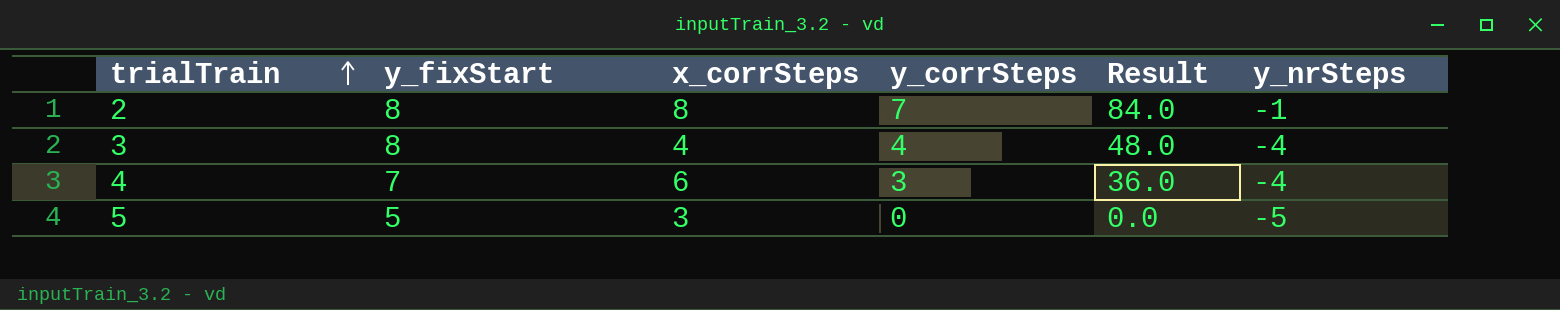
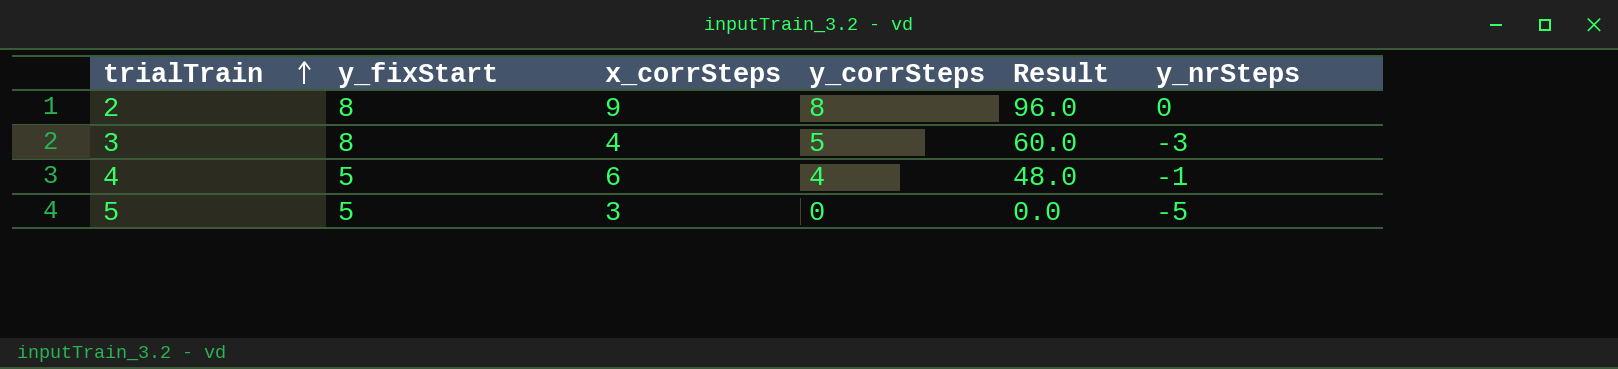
2 | x_corrSteps: 8 -> 9
2 | y_corrSteps: 7 -> 8
2 | Result: 84.0 -> 96.0
2 | y_nrSteps: -1 -> 0
3 | y_corrSteps: 4 -> 5
3 | Result: 48.0 -> 60.0
3 | y_nrSteps: -4 -> -3
4 | y_fixStart: 7 -> 5
4 | y_corrSteps: 3 -> 4
4 | Result: 36.0 -> 48.0
4 | y_nrSteps: -4 -> -1

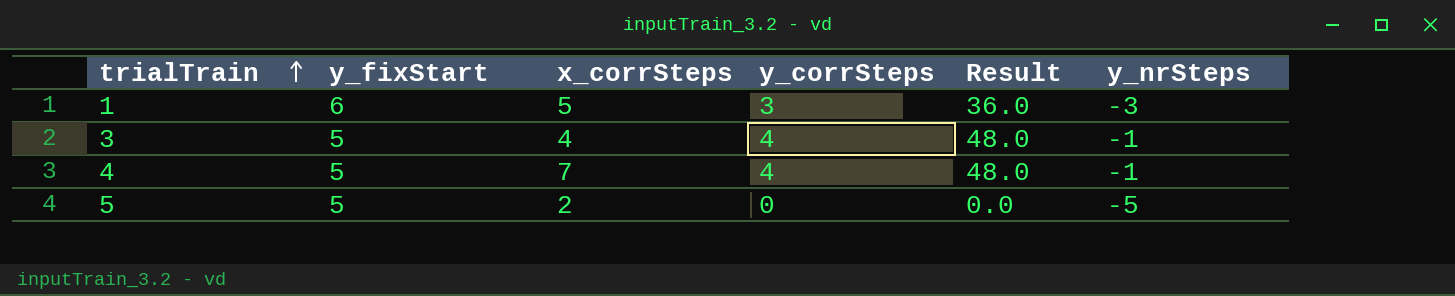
row 2: 8 | 9 | 8 | 96.0 | 0 -> none
row 1: none -> 6 | 5 | 3 | 36.0 | -3
3 | y_fixStart: 8 -> 5
3 | y_corrSteps: 5 -> 4
3 | Result: 60.0 -> 48.0
3 | y_nrSteps: -3 -> -1
4 | x_corrSteps: 6 -> 7
5 | x_corrSteps: 3 -> 2

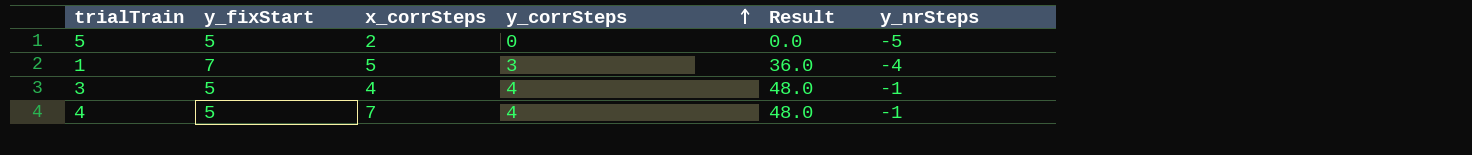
row order: trialTrain ascending -> y_corrSteps ascending
1 | y_fixStart: 6 -> 7
1 | y_nrSteps: -3 -> -4

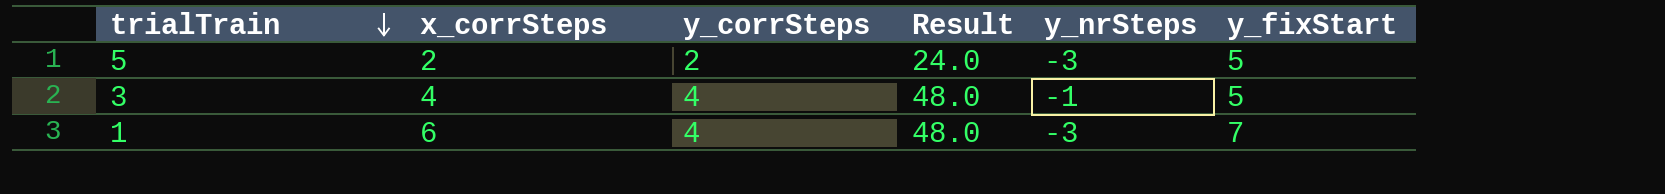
row order: y_corrSteps ascending -> trialTrain descending
column y_fixStart | position: 2 -> 6
row 4: 5 | 7 | 4 | 48.0 | -1 -> none
5 | y_corrSteps: 0 -> 2
5 | Result: 0.0 -> 24.0
5 | y_nrSteps: -5 -> -3
1 | x_corrSteps: 5 -> 6
1 | y_corrSteps: 3 -> 4
1 | Result: 36.0 -> 48.0
1 | y_nrSteps: -4 -> -3

